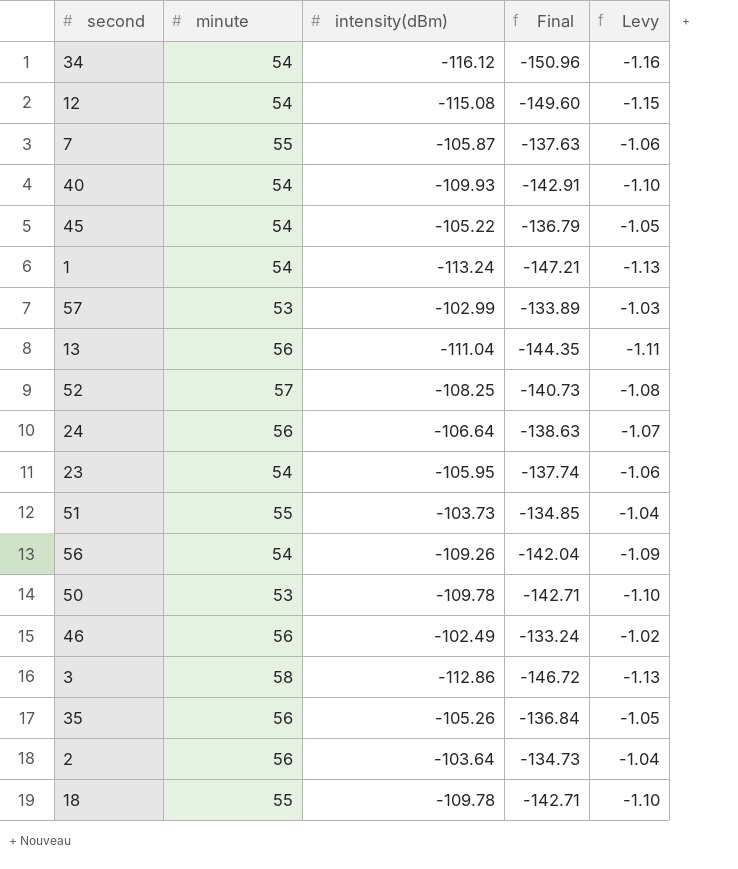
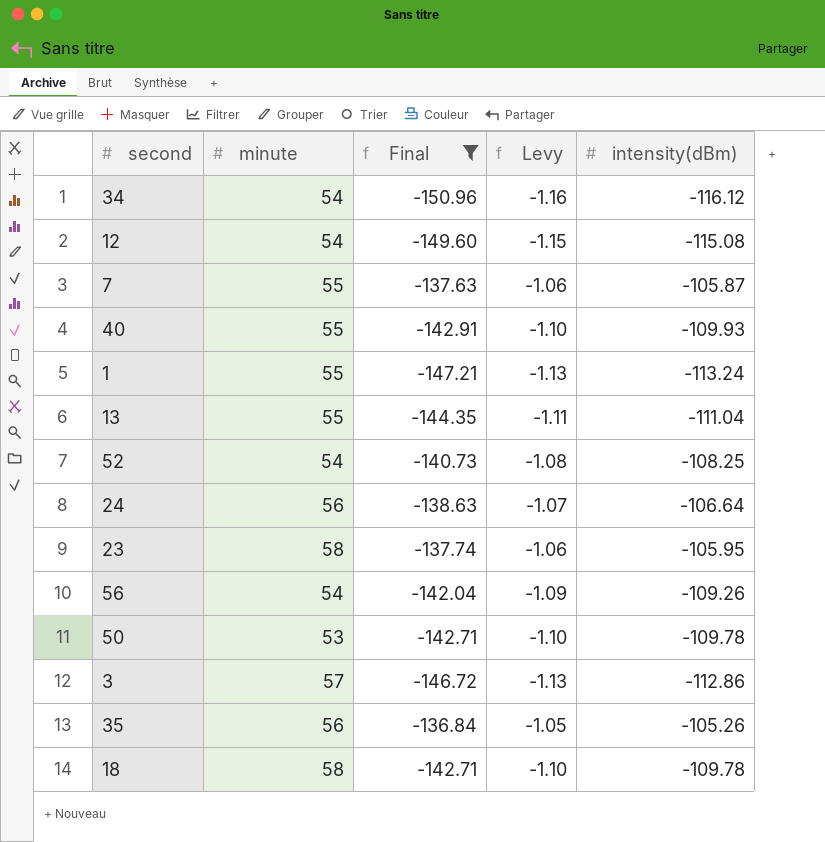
filter: none -> Final <= -136.84
column intensity(dBm) | position: 3 -> 5
40 | minute: 54 -> 55
1 | minute: 54 -> 55
13 | minute: 56 -> 55
52 | minute: 57 -> 54
23 | minute: 54 -> 58
3 | minute: 58 -> 57
18 | minute: 55 -> 58

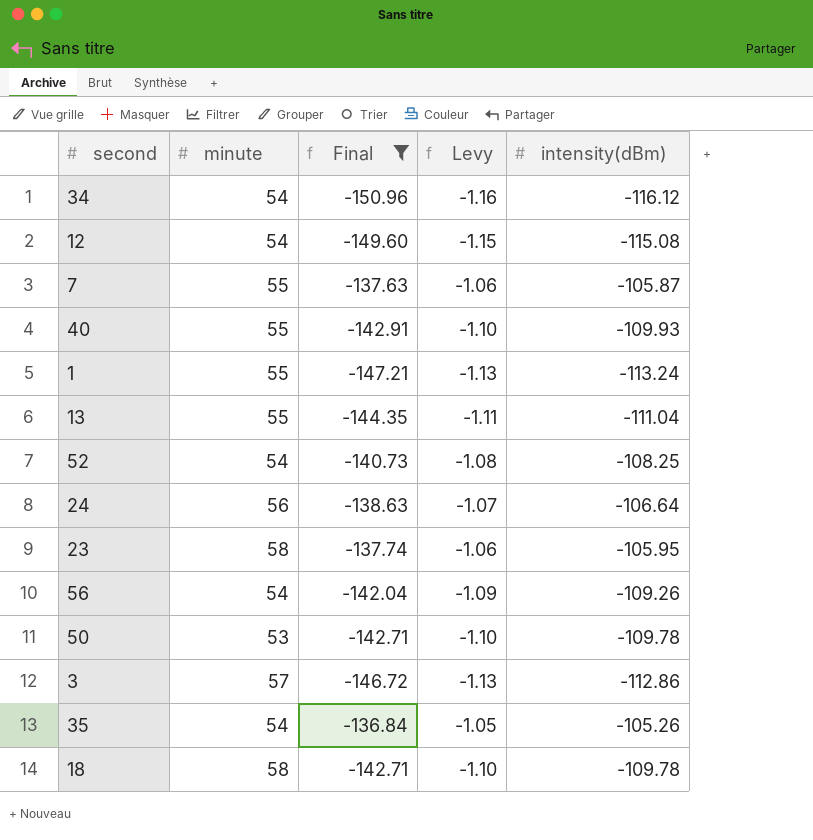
35 | minute: 56 -> 54

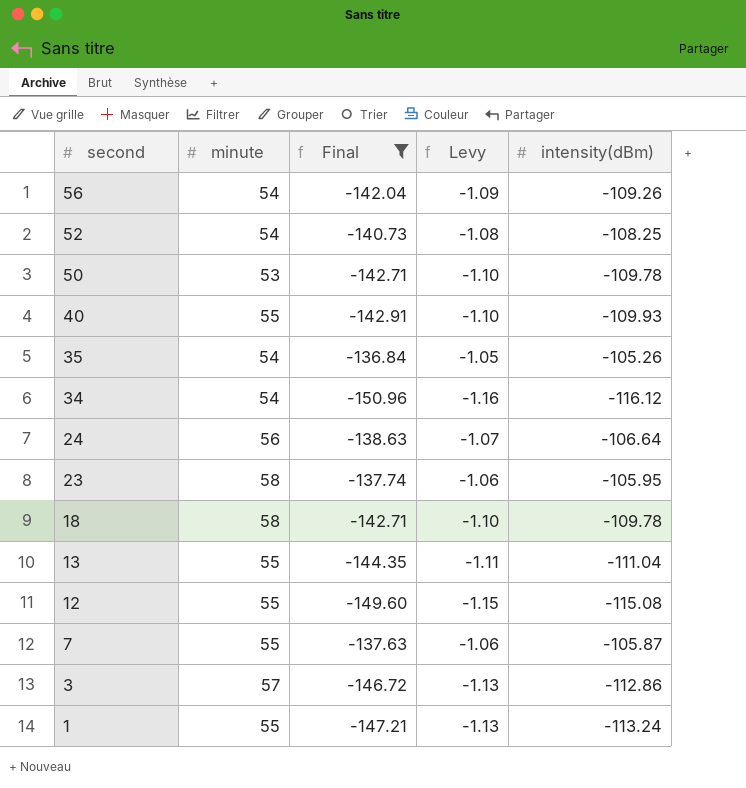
row order: none -> second descending
12 | minute: 54 -> 55

